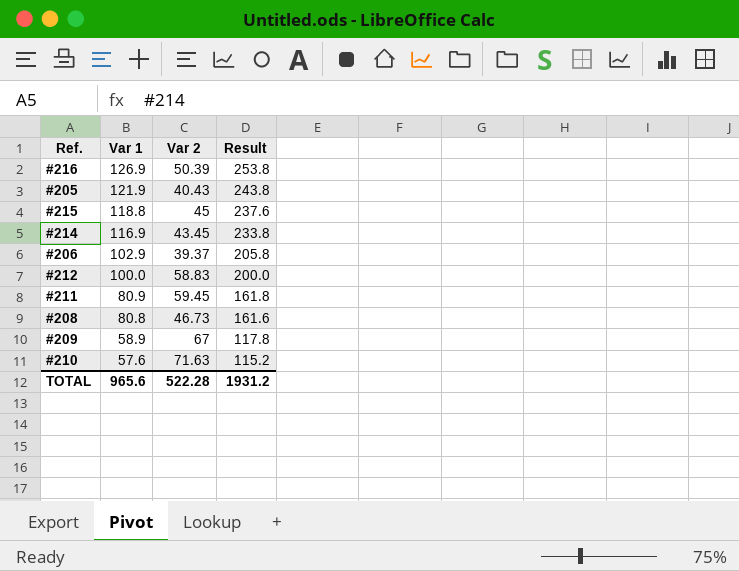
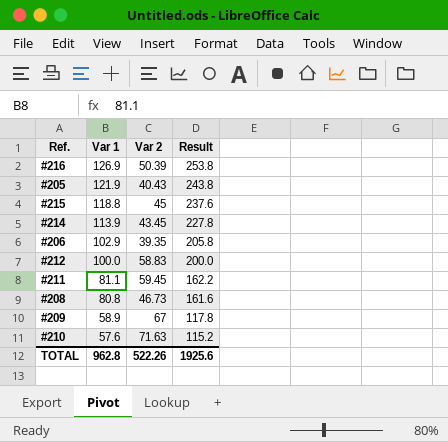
#214 | Var 1: 116.9 -> 113.9
#214 | Result: 233.8 -> 227.8
#206 | Var 2: 39.37 -> 39.35
#211 | Var 1: 80.9 -> 81.1
#211 | Result: 161.8 -> 162.2
TOTAL | Var 1: 965.6 -> 962.8
TOTAL | Var 2: 522.28 -> 522.26
TOTAL | Result: 1931.2 -> 1925.6

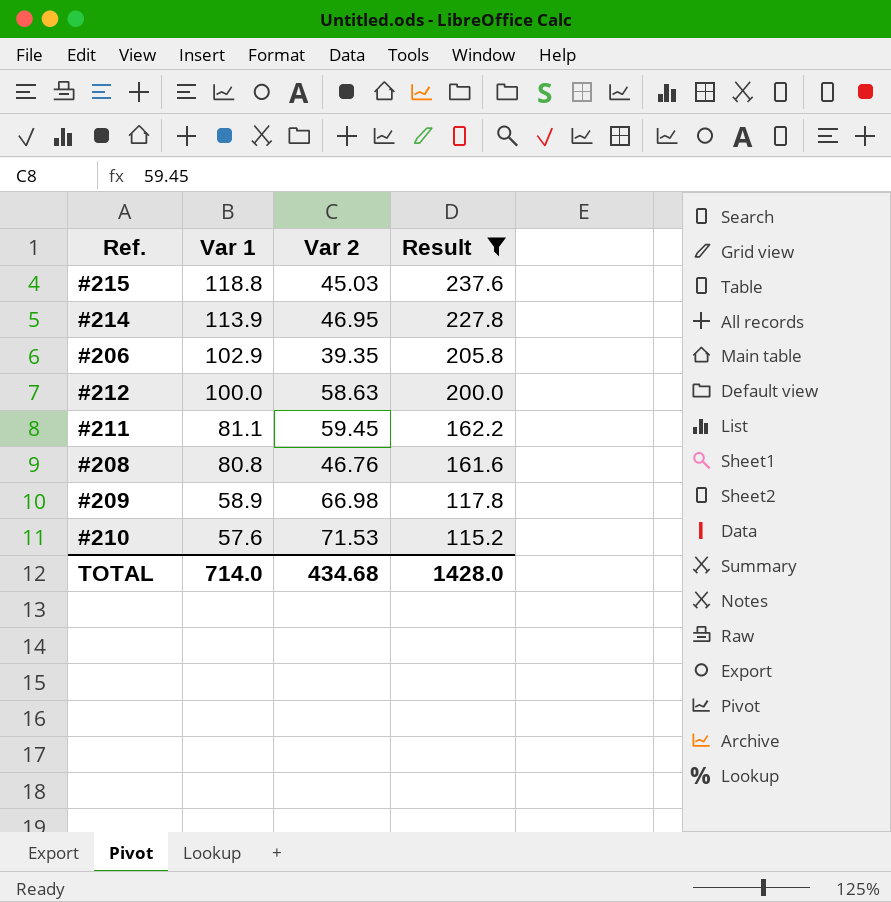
filter: none -> Result <= 237.6
#215 | Var 2: 45 -> 45.03
#214 | Var 2: 43.45 -> 46.95
#212 | Var 2: 58.83 -> 58.63
#208 | Var 2: 46.73 -> 46.76
#209 | Var 2: 67 -> 66.98
#210 | Var 2: 71.63 -> 71.53
TOTAL | Var 1: 962.8 -> 714.0
TOTAL | Var 2: 522.26 -> 434.68
TOTAL | Result: 1925.6 -> 1428.0

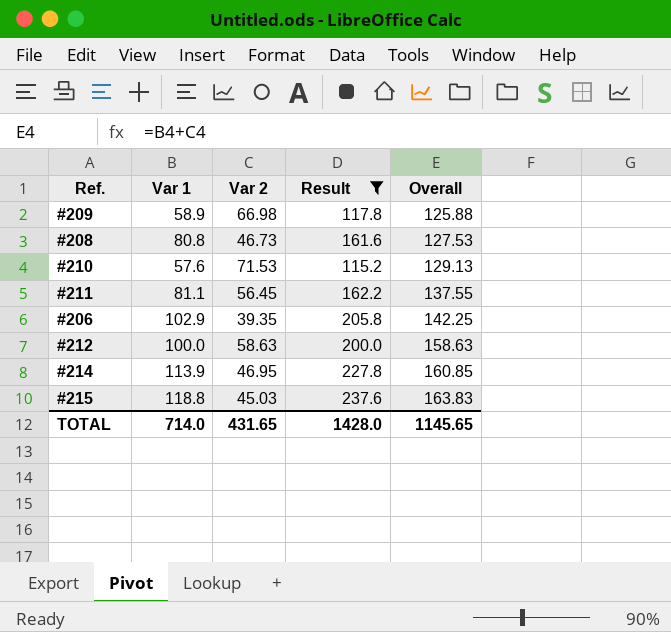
row order: Var 1 descending -> Overall ascending
column Overall | formula: none -> [Var 1] + [Var 2]
#208 | Var 2: 46.76 -> 46.73
#211 | Var 2: 59.45 -> 56.45
TOTAL | Var 2: 434.68 -> 431.65

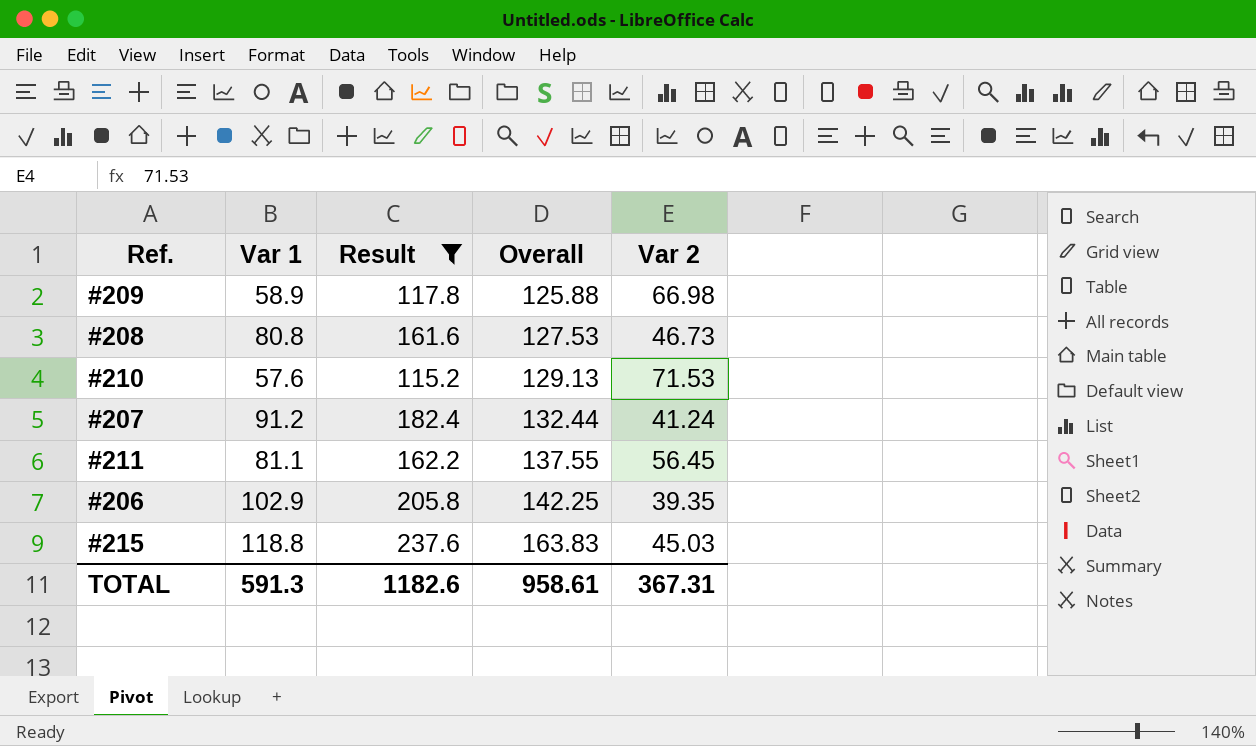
column Var 2 | position: 3 -> 5
row #212: 100.0 | 58.63 | 200.0 | 158.63 -> none
row #214: 113.9 | 46.95 | 227.8 | 160.85 -> none
row #207: none -> 91.2 | 182.4 | 132.44 | 41.24
TOTAL | Var 1: 714.0 -> 591.3
TOTAL | Result: 1428.0 -> 1182.6
TOTAL | Overall: 1145.65 -> 958.61
TOTAL | Var 2: 431.65 -> 367.31

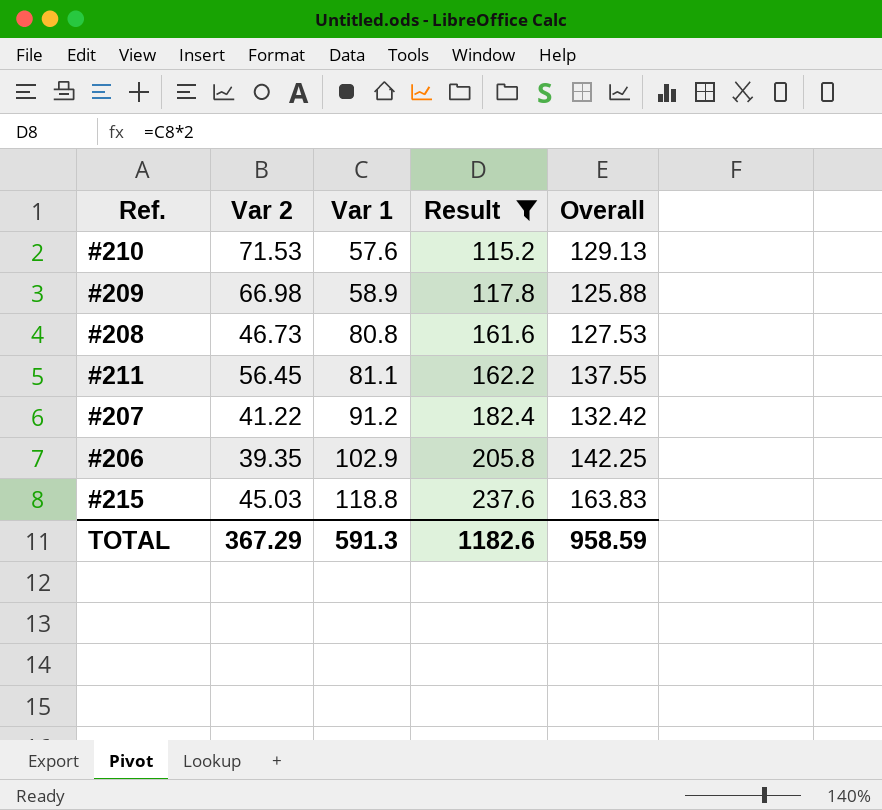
row order: Overall ascending -> Var 1 ascending
column Var 2 | position: 5 -> 2
#207 | Var 2: 41.24 -> 41.22
#207 | Overall: 132.44 -> 132.42
TOTAL | Var 2: 367.31 -> 367.29
TOTAL | Overall: 958.61 -> 958.59

